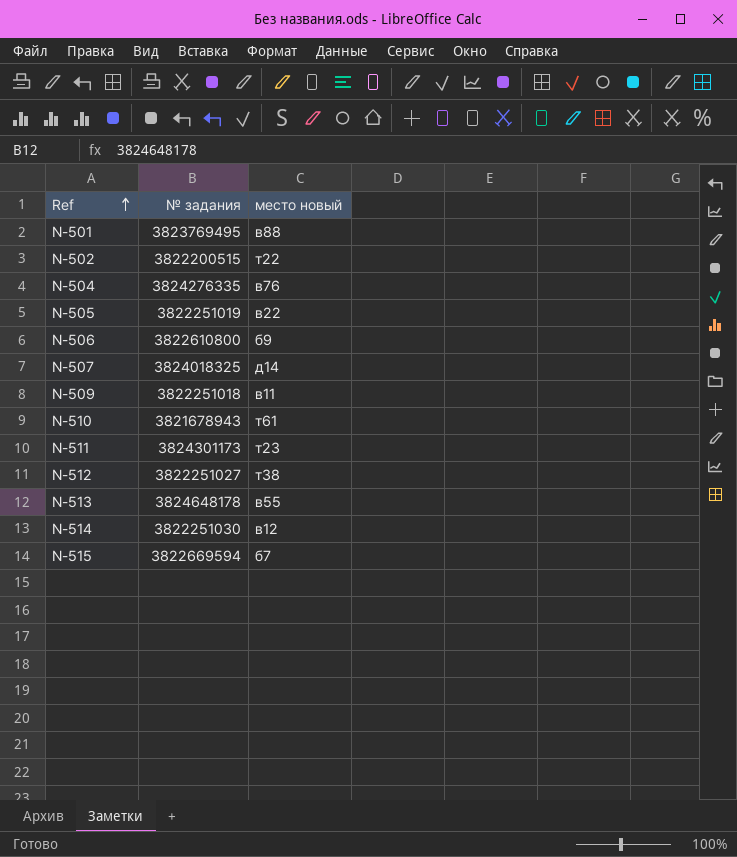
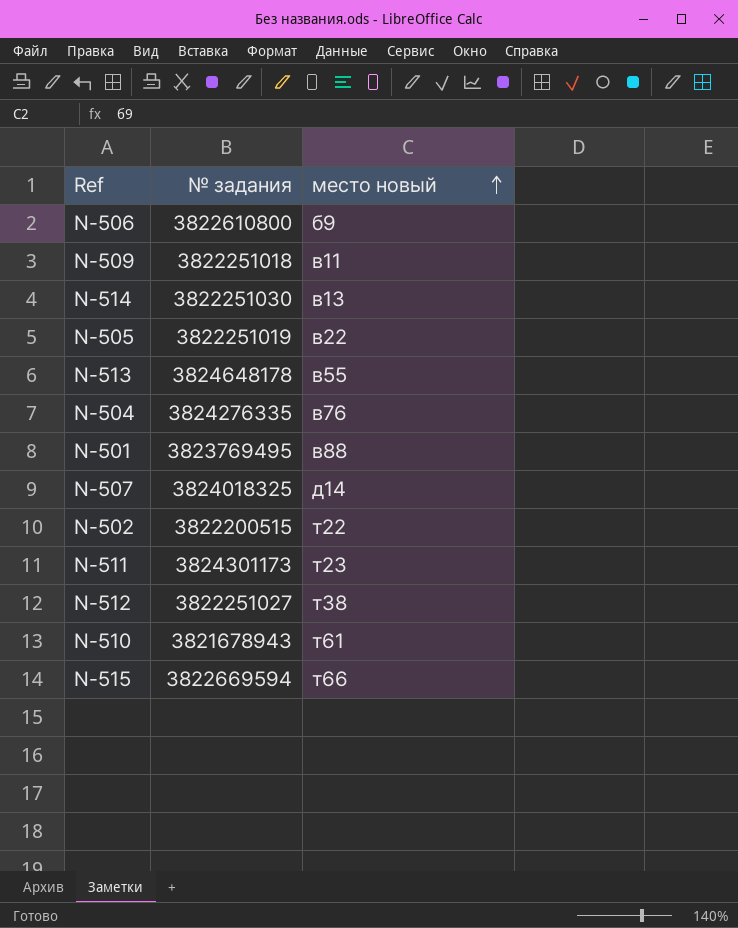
row order: Ref ascending -> место новый ascending
N-514 | место новый: в12 -> в13
N-515 | место новый: б7 -> т66

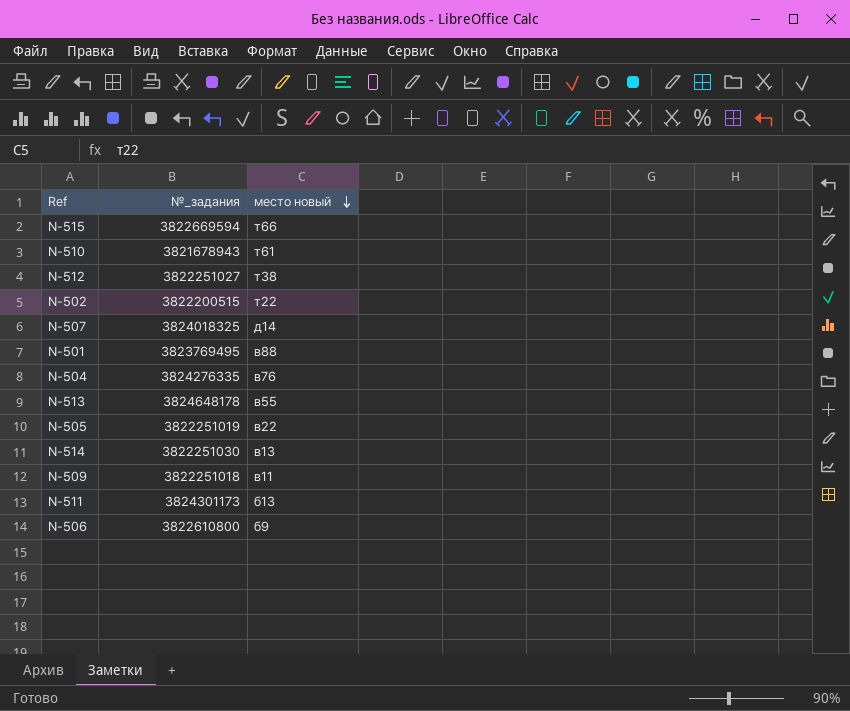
row order: место новый ascending -> место новый descending
column name: № задания -> №_задания
N-511 | место новый: т23 -> б13

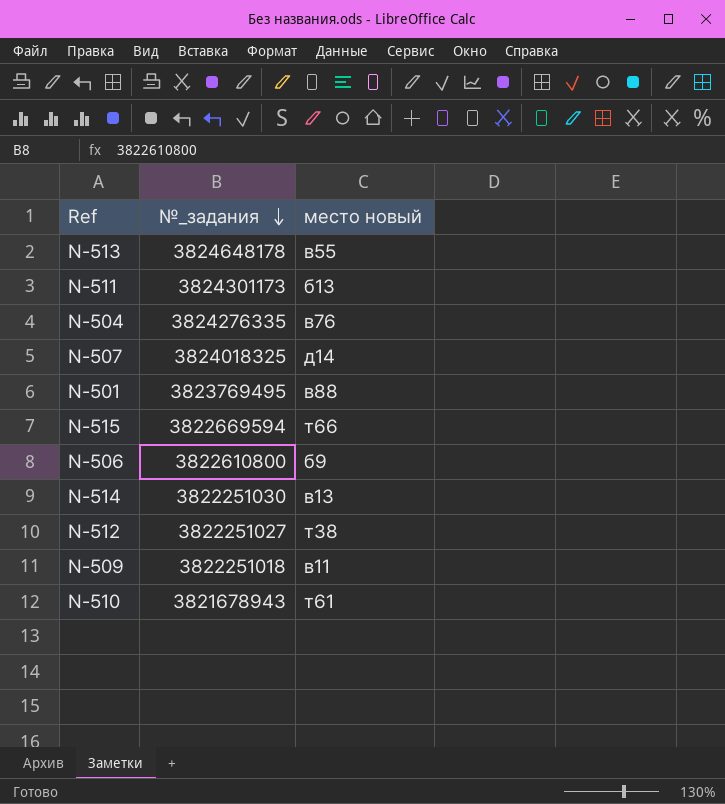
row order: место новый descending -> №_задания descending
row N-502: 3822200515 | т22 -> none
row N-505: 3822251019 | в22 -> none

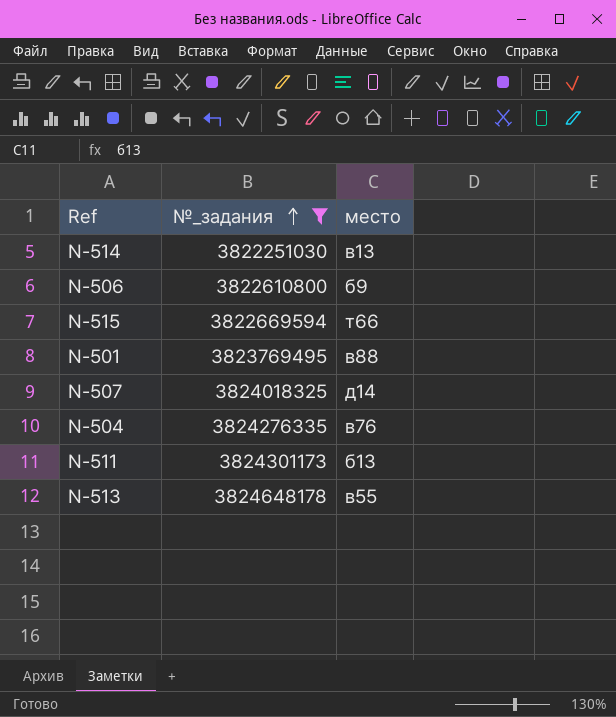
filter: none -> №_задания >= 3822251030
row order: №_задания descending -> №_задания ascending
column name: место новый -> место

